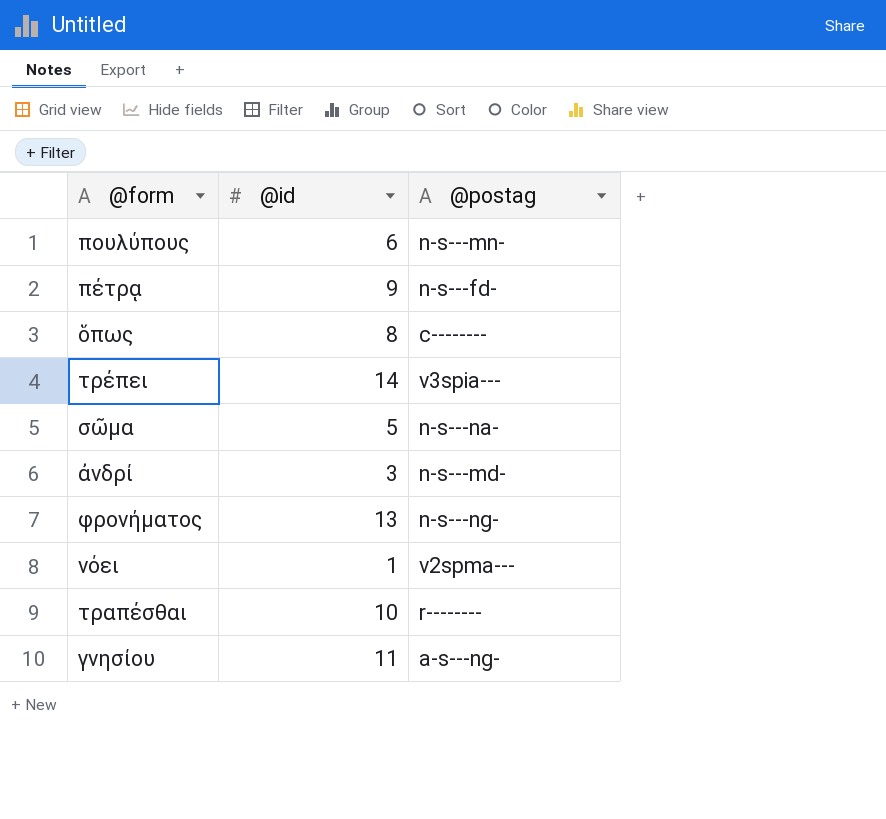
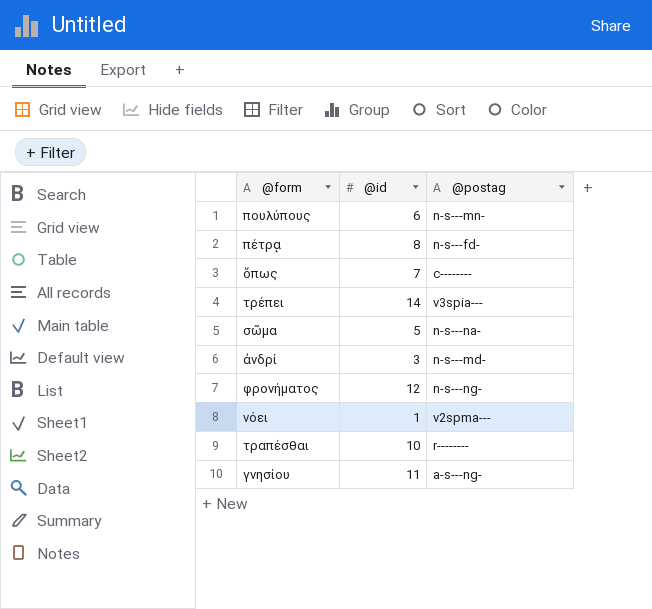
πέτρᾳ | @id: 9 -> 8
ὅπως | @id: 8 -> 7
φρονήματος | @id: 13 -> 12

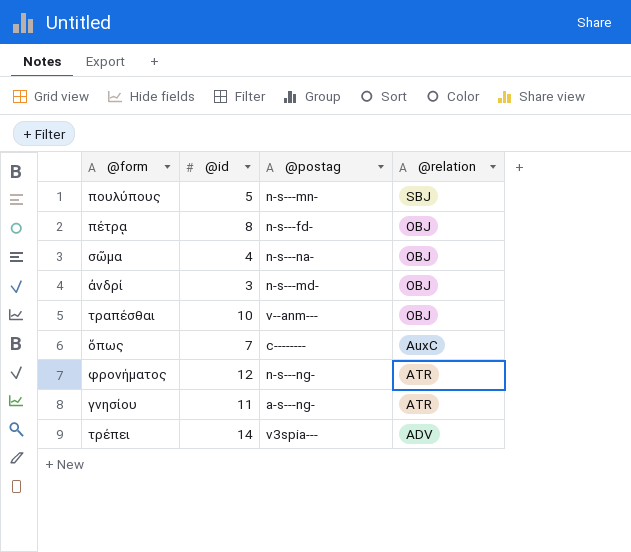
row order: none -> @relation descending
column @relation | position: none -> 4
row νόει: 1 | v2spma--- -> none
πουλύπους | @id: 6 -> 5
σῶμα | @id: 5 -> 4
τραπέσθαι | @postag: r-------- -> v--anm---

